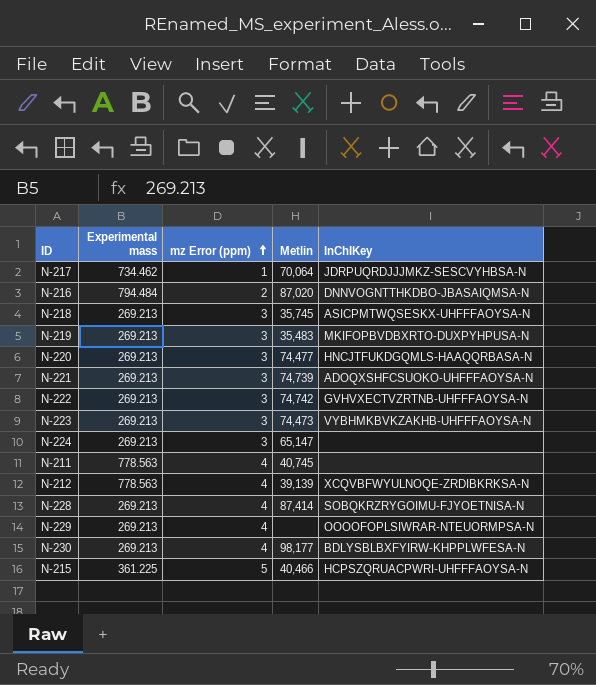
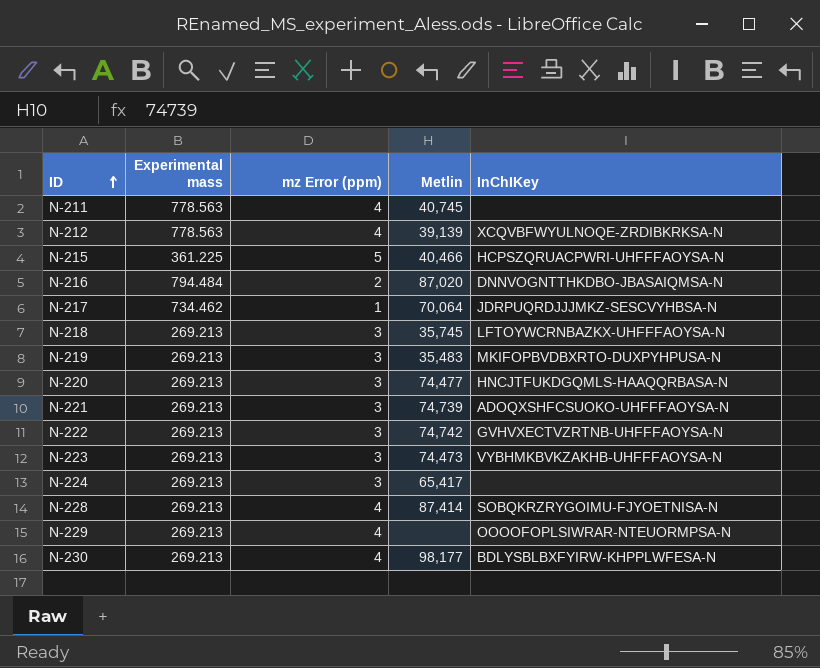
row order: mz Error (ppm) ascending -> ID ascending
N-218 | InChIKey: ASICPMTWQSESKX-UHFFFAOYSA-N -> LFTOYWCRNBAZKX-UHFFFAOYSA-N
N-224 | Metlin: 65,147 -> 65,417

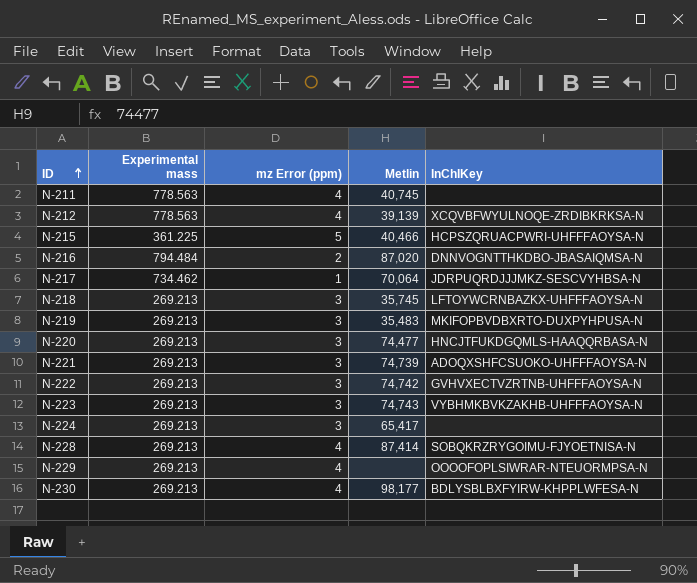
N-223 | Metlin: 74,473 -> 74,743

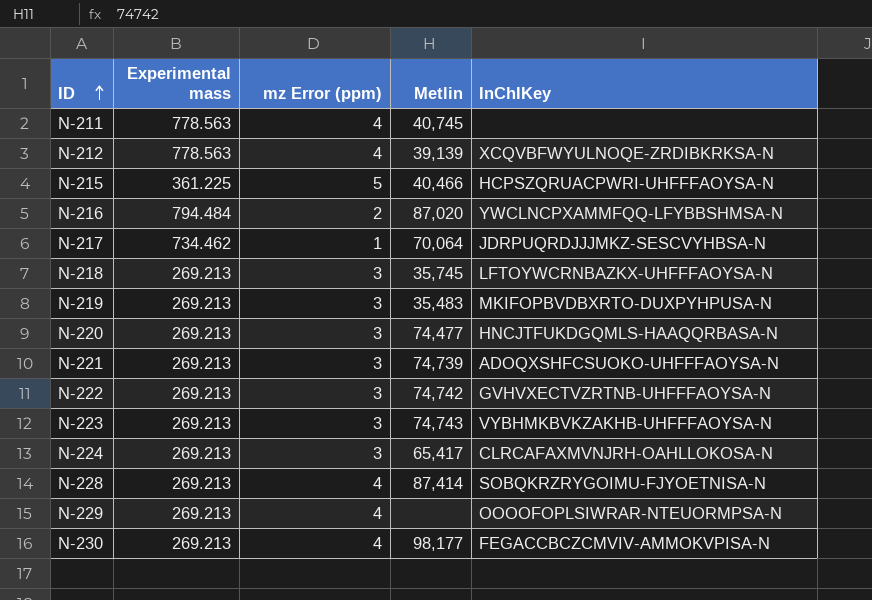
N-216 | InChIKey: DNNVOGNTTHKDBO-JBASAIQMSA-N -> YWCLNCPXAMMFQQ-LFYBBSHMSA-N
N-224 | InChIKey: none -> CLRCAFAXMVNJRH-OAHLLOKOSA-N
N-230 | InChIKey: BDLYSBLBXFYIRW-KHPPLWFESA-N -> FEGACCBCZCMVIV-AMMOKVPISA-N

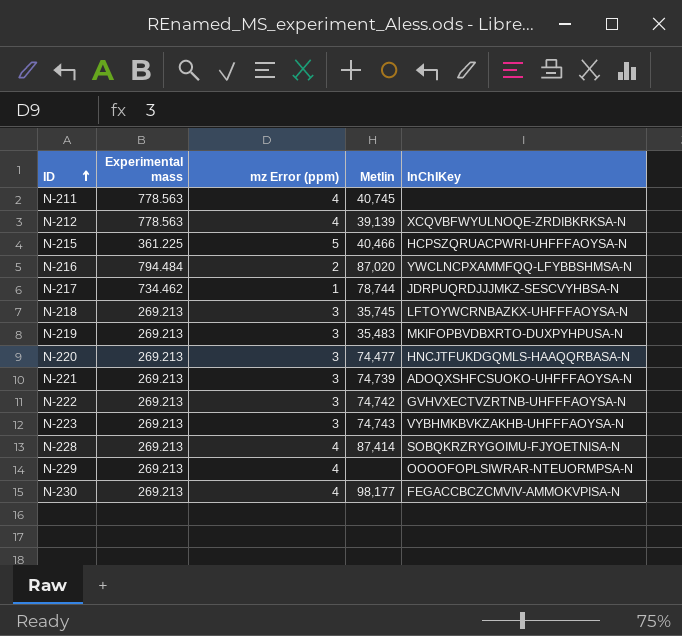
row N-224: 269.213 | 3 | 65,417 | CLRCAFAXMVNJRH-OAHLLOKOSA-N -> none
N-217 | Metlin: 70,064 -> 78,744

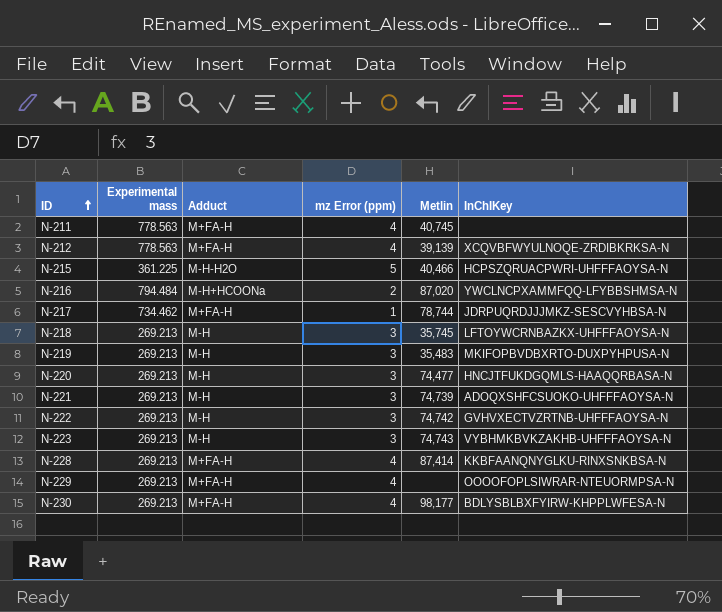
column Adduct | position: none -> 3
N-228 | InChIKey: SOBQKRZRYGOIMU-FJYOETNISA-N -> KKBFAANQNYGLKU-RINXSNKBSA-N
N-230 | InChIKey: FEGACCBCZCMVIV-AMMOKVPISA-N -> BDLYSBLBXFYIRW-KHPPLWFESA-N

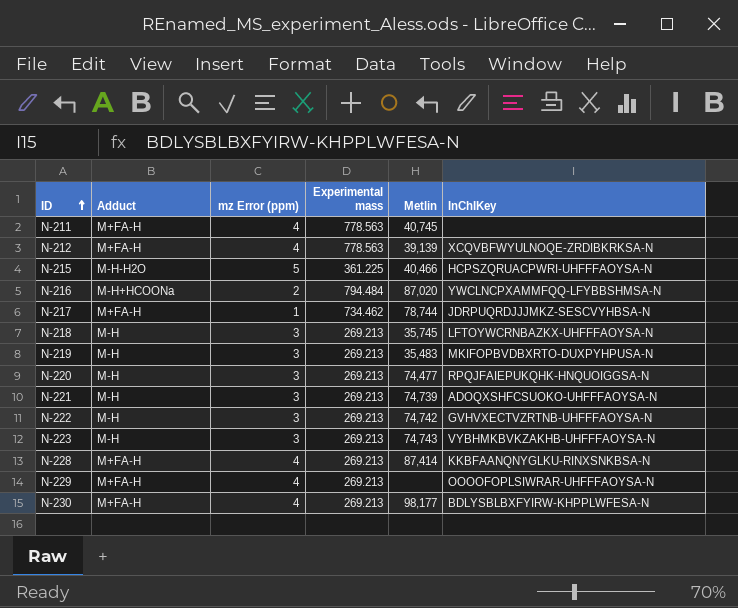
column Experimental mass | position: 2 -> 4
N-220 | InChIKey: HNCJTFUKDGQMLS-HAAQQRBASA-N -> RPQJFAIEPUKQHK-HNQUOIGGSA-N
N-229 | InChIKey: OOOOFOPLSIWRAR-NTEUORMPSA-N -> OOOOFOPLSIWRAR-UHFFFAOYSA-N

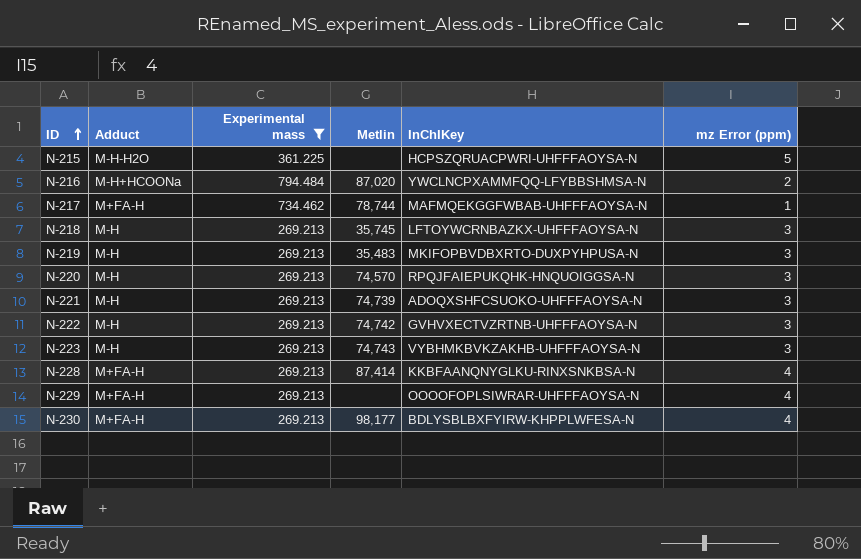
filter: none -> Experimental mass != 778.563
column mz Error (ppm) | position: 3 -> 6
N-215 | Metlin: 40,466 -> none
N-217 | InChIKey: JDRPUQRDJJJMKZ-SESCVYHBSA-N -> MAFMQEKGGFWBAB-UHFFFAOYSA-N
N-220 | Metlin: 74,477 -> 74,570

